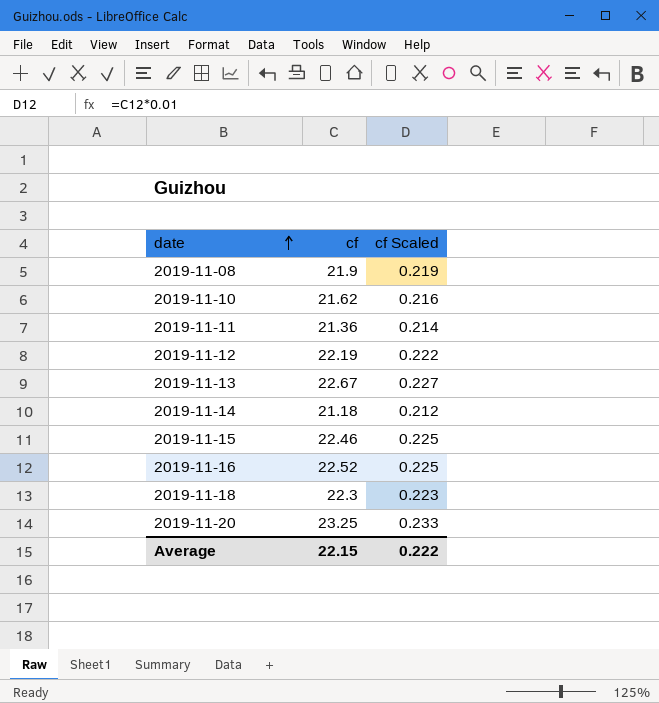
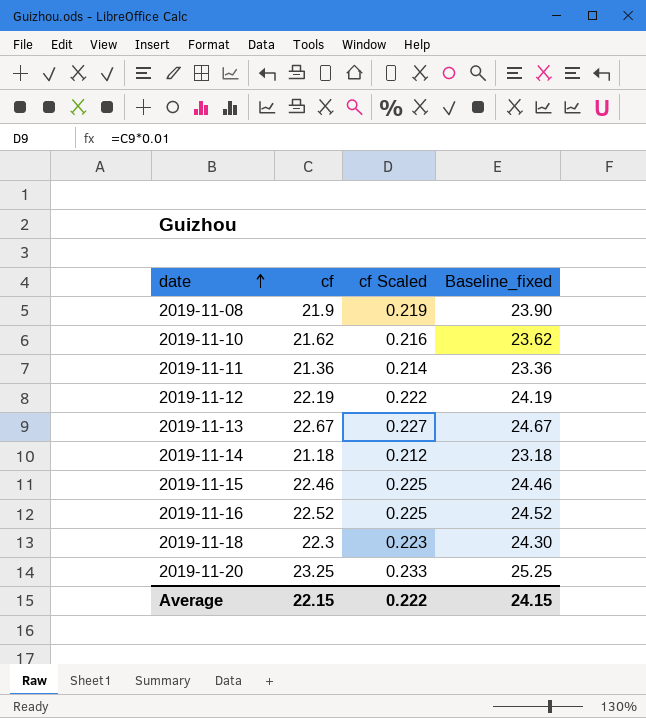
column Baseline_fixed | formula: none -> [cf] + 2

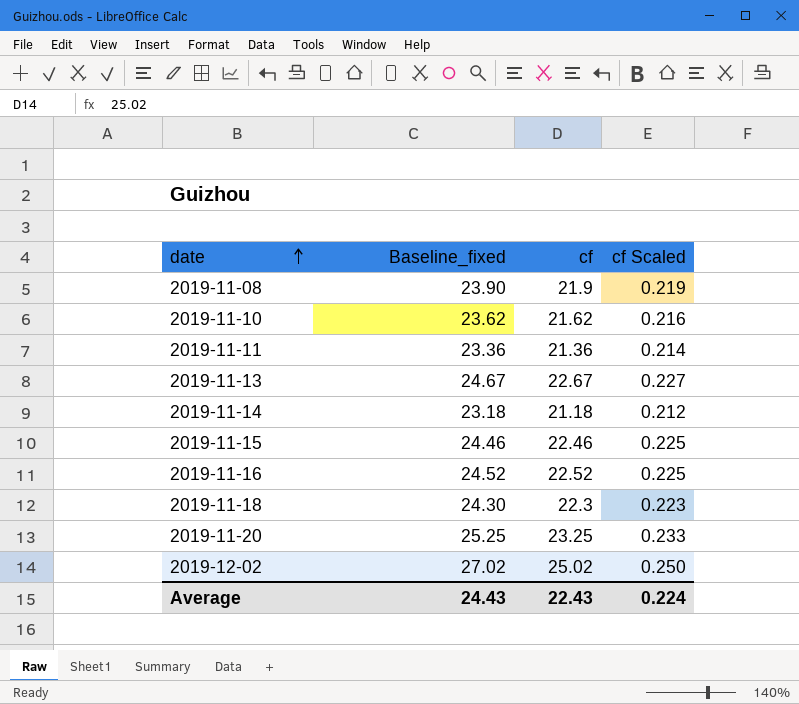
column Baseline_fixed | position: 4 -> 2
row 2019-11-12: 22.19 | 0.222 | 24.19 -> none
row 2019-12-02: none -> 27.02 | 25.02 | 0.250
Average | Baseline_fixed: 24.15 -> 24.43
Average | cf: 22.15 -> 22.43
Average | cf Scaled: 0.222 -> 0.224

